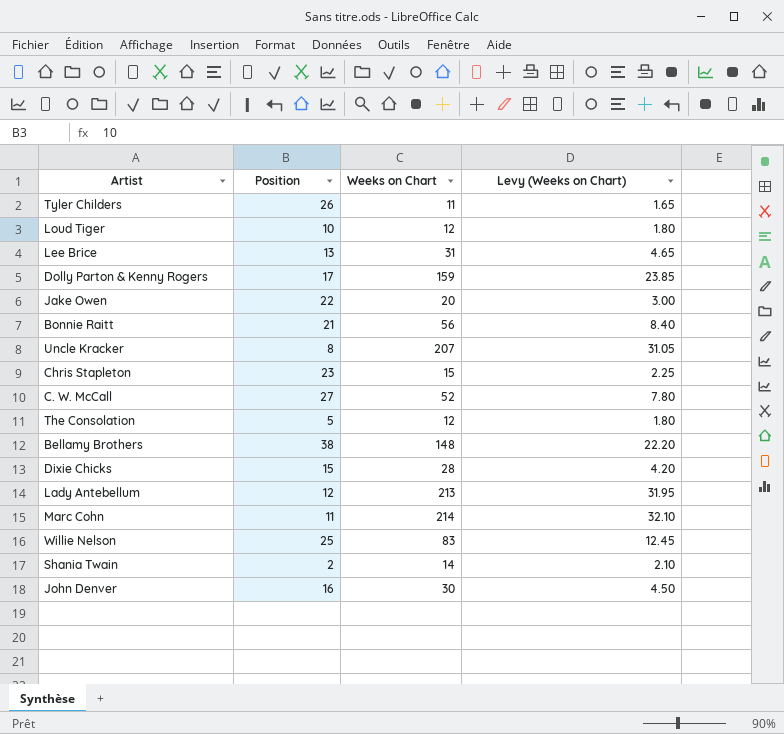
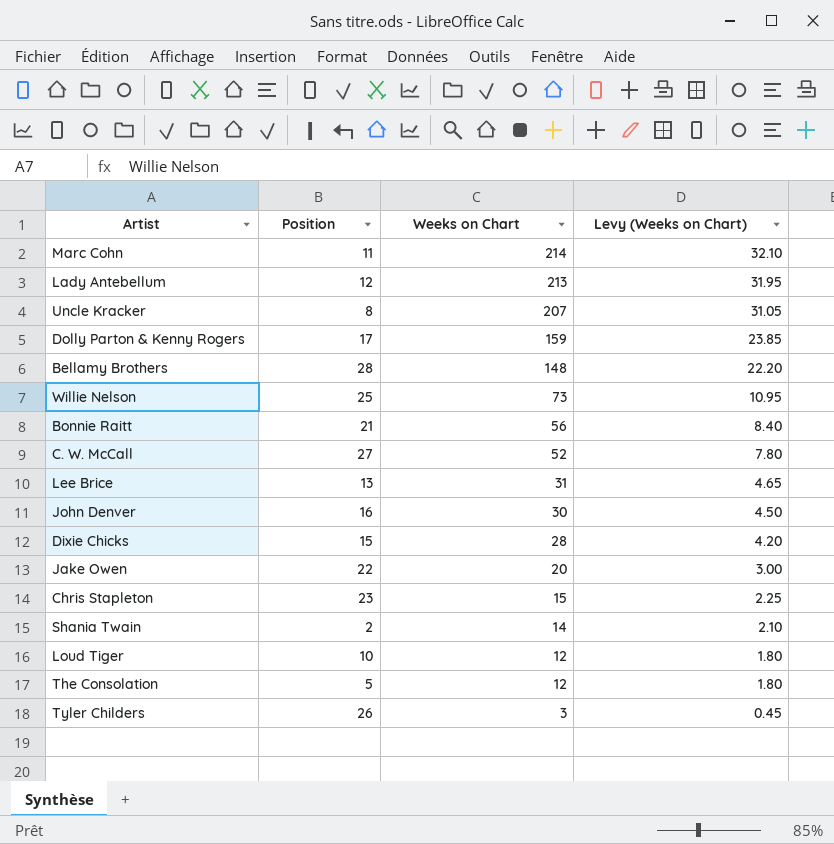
row order: none -> Weeks on Chart descending
Bellamy Brothers | Position: 38 -> 28
Willie Nelson | Weeks on Chart: 83 -> 73
Willie Nelson | Levy (Weeks on Chart): 12.45 -> 10.95
Tyler Childers | Weeks on Chart: 11 -> 3
Tyler Childers | Levy (Weeks on Chart): 1.65 -> 0.45

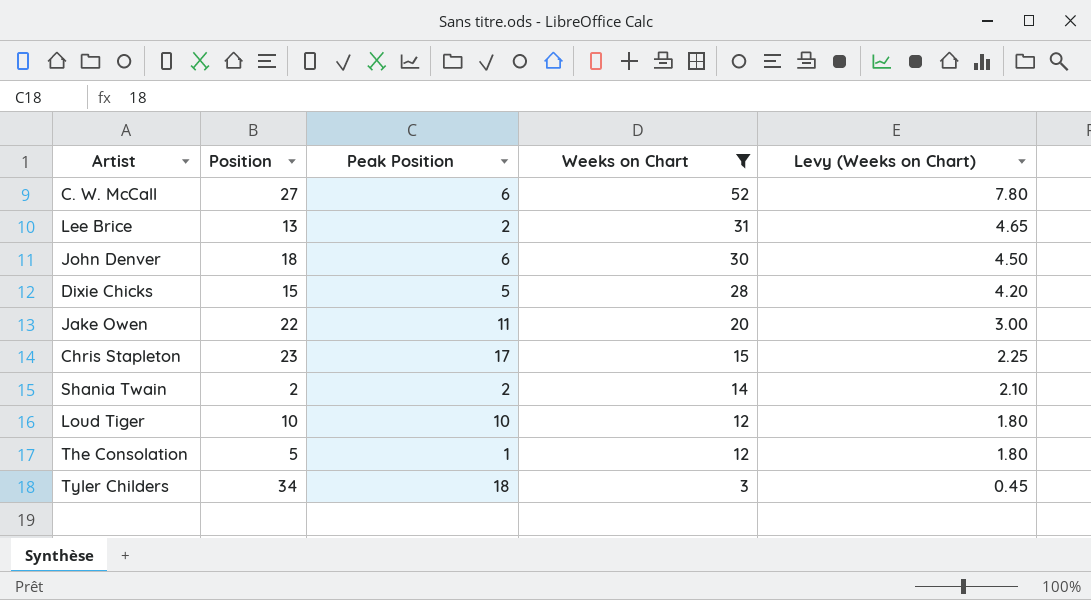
filter: none -> Weeks on Chart <= 52
column Peak Position | position: none -> 3
John Denver | Position: 16 -> 18
Tyler Childers | Position: 26 -> 34

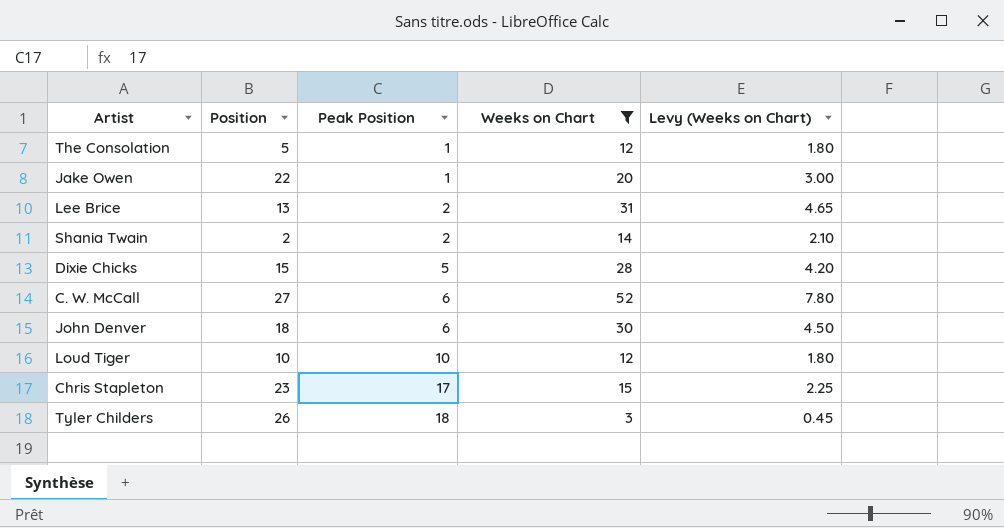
row order: Weeks on Chart descending -> Peak Position ascending
Jake Owen | Peak Position: 11 -> 1
Tyler Childers | Position: 34 -> 26

